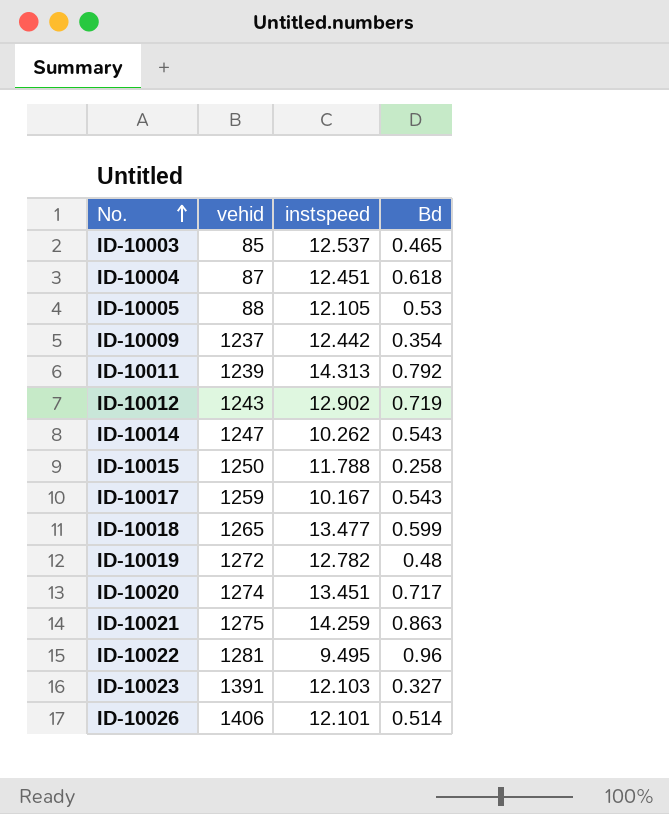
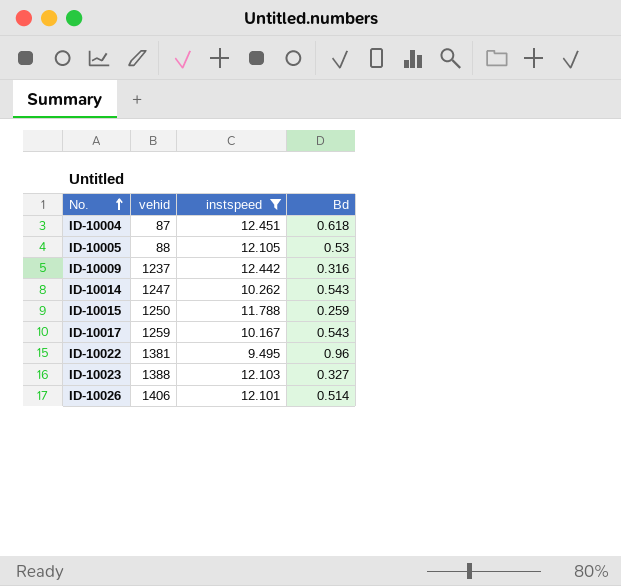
filter: none -> instspeed <= 12.451
ID-10009 | Bd: 0.354 -> 0.316
ID-10015 | Bd: 0.258 -> 0.259
ID-10022 | vehid: 1281 -> 1381
ID-10023 | vehid: 1391 -> 1388

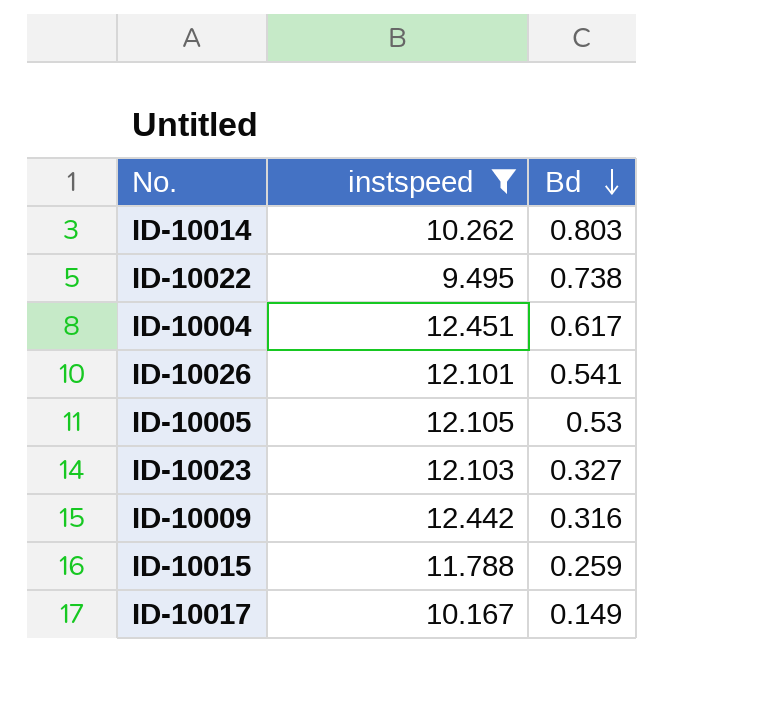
row order: No. ascending -> Bd descending
column vehid | position: 2 -> none
ID-10014 | Bd: 0.543 -> 0.803
ID-10022 | Bd: 0.96 -> 0.738
ID-10004 | Bd: 0.618 -> 0.617
ID-10026 | Bd: 0.514 -> 0.541
ID-10017 | Bd: 0.543 -> 0.149

